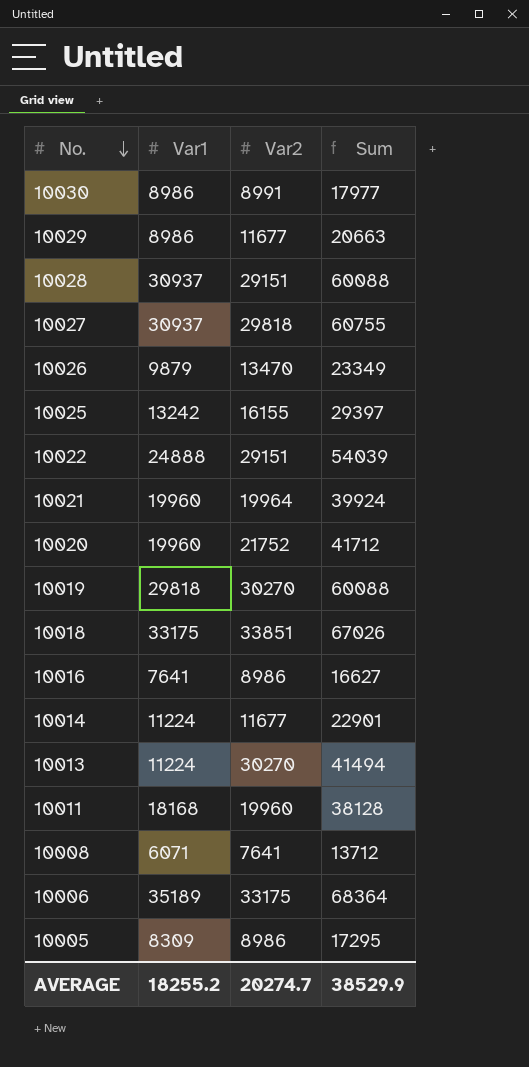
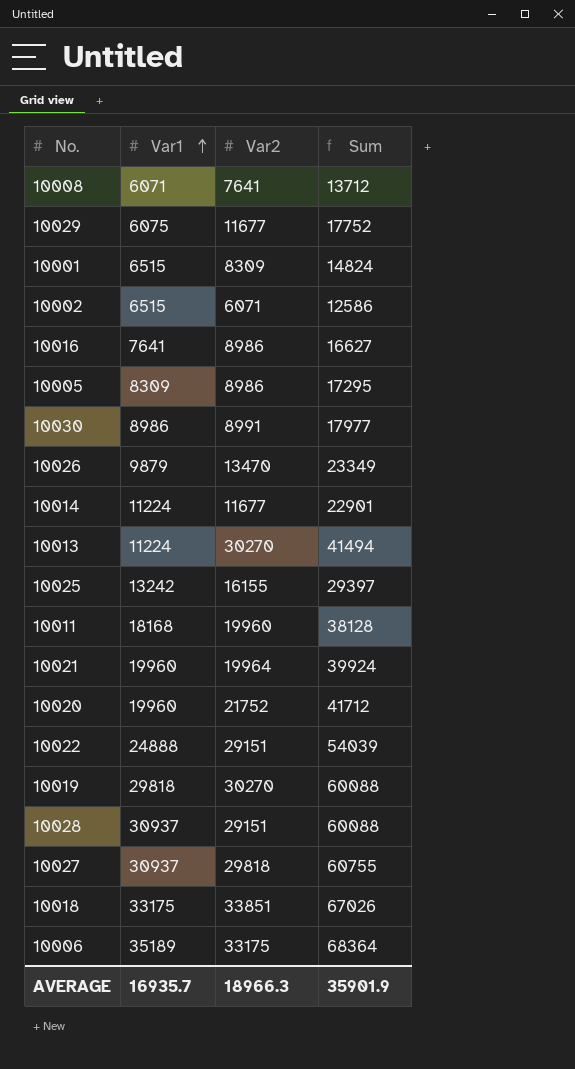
row order: No. descending -> Var1 ascending
10029 | Var1: 8986 -> 6075
10029 | Sum: 20663 -> 17752
row 10001: none -> 6515 | 8309 | 14824
row 10002: none -> 6515 | 6071 | 12586
AVERAGE | Var1: 18255.2 -> 16935.7
AVERAGE | Var2: 20274.7 -> 18966.3
AVERAGE | Sum: 38529.9 -> 35901.9

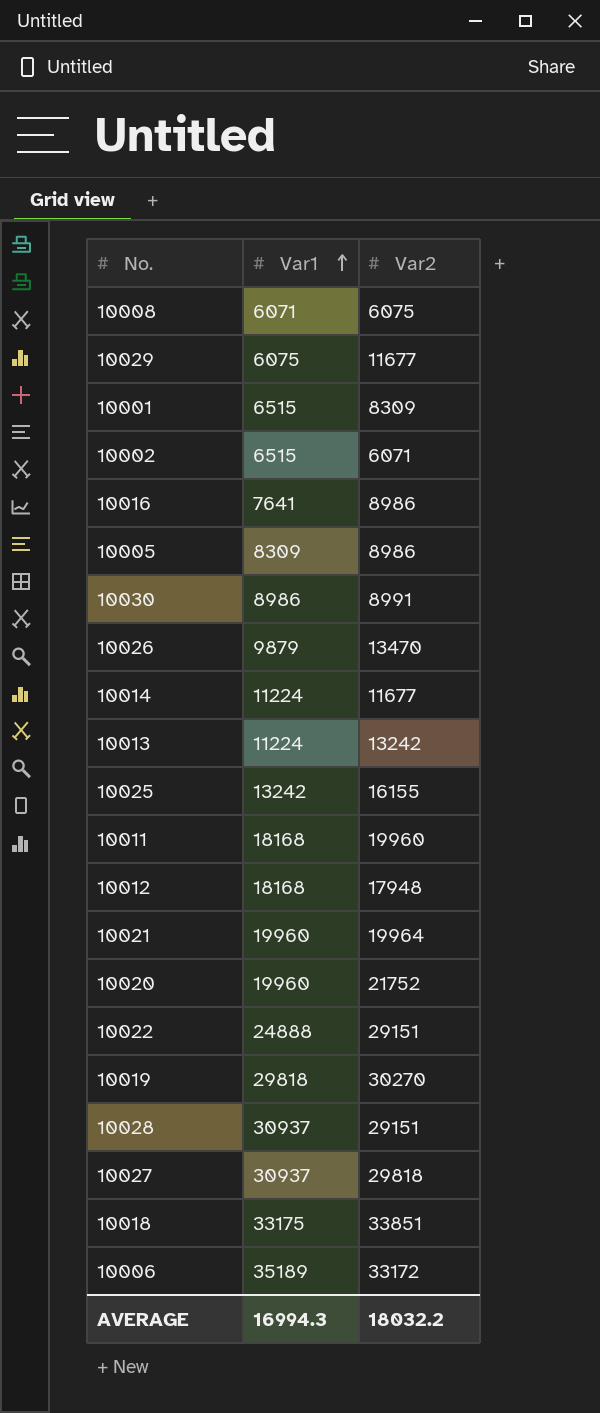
column Sum | formula: [Var1] + [Var2] -> none
10008 | Var2: 7641 -> 6075
10013 | Var2: 30270 -> 13242
row 10012: none -> 18168 | 17948
10006 | Var2: 33175 -> 33172
AVERAGE | Var1: 16935.7 -> 16994.3
AVERAGE | Var2: 18966.3 -> 18032.2

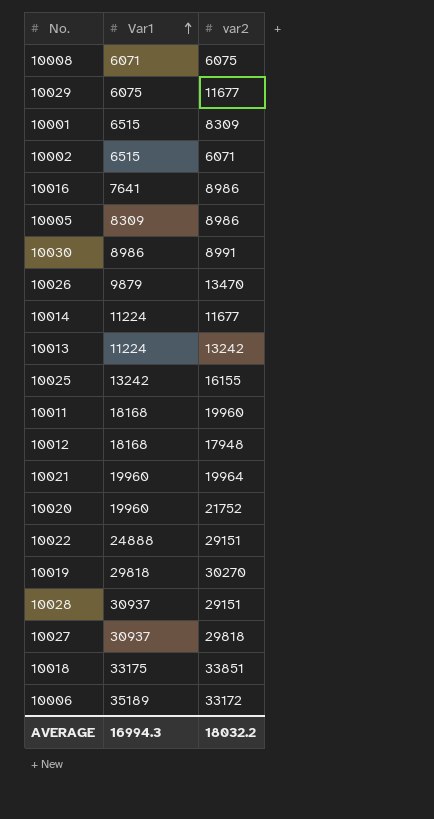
column name: Var2 -> var2

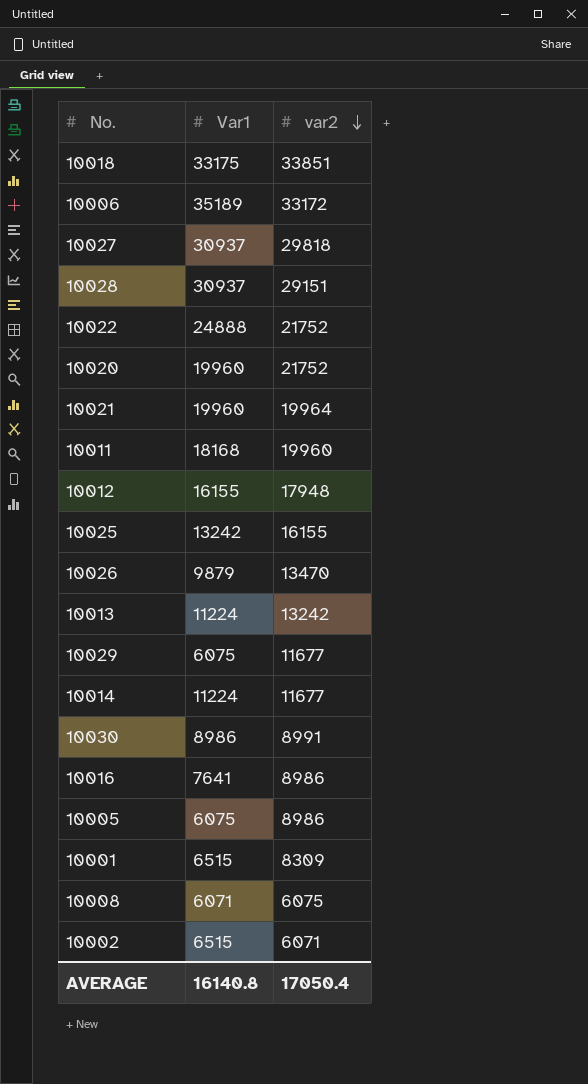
row order: Var1 ascending -> var2 descending
row 10019: 29818 | 30270 -> none
10022 | var2: 29151 -> 21752
10012 | Var1: 18168 -> 16155
10005 | Var1: 8309 -> 6075
AVERAGE | Var1: 16994.3 -> 16140.8
AVERAGE | var2: 18032.2 -> 17050.4

